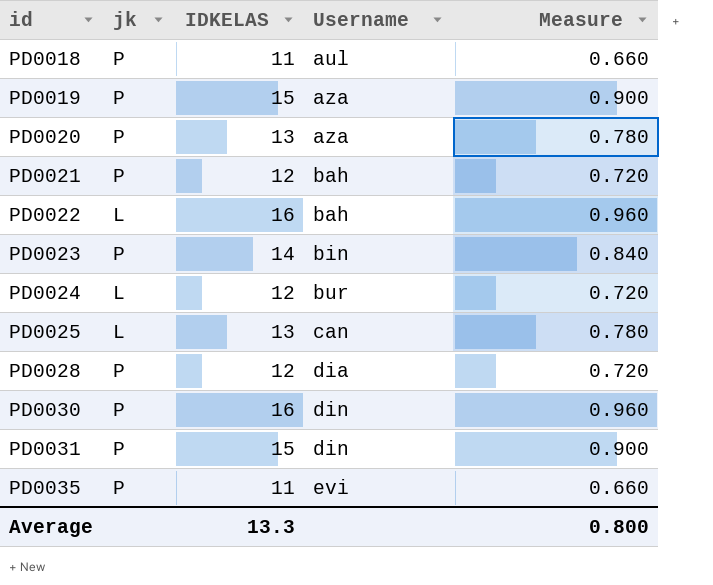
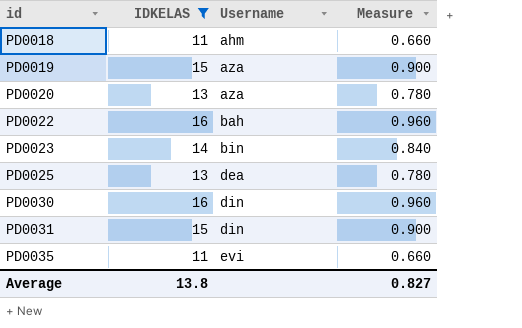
filter: none -> IDKELAS != 12
column jk | position: 2 -> none
PD0018 | Username: aul -> ahm
PD0025 | Username: can -> dea
Average | IDKELAS: 13.3 -> 13.8
Average | Measure: 0.800 -> 0.827

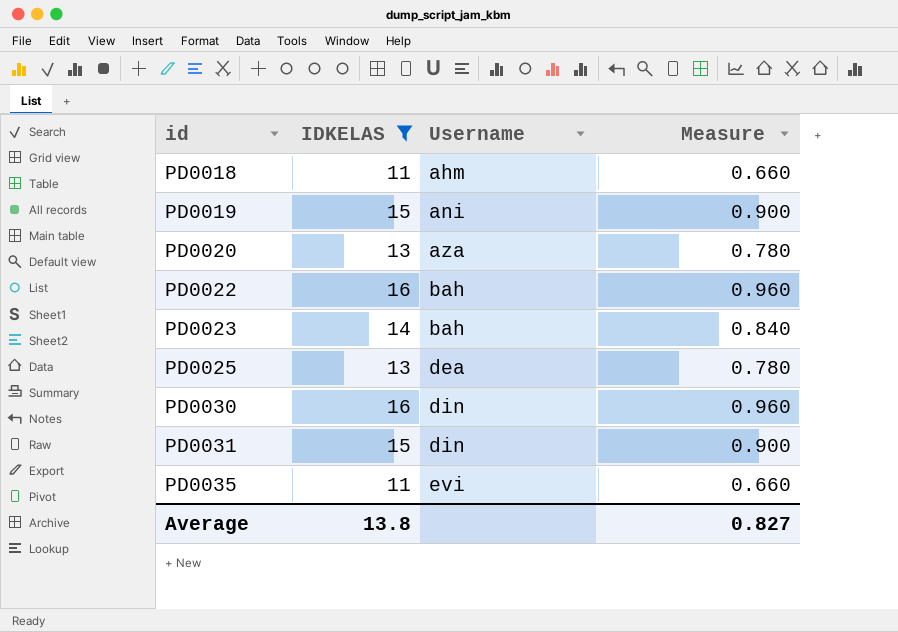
PD0019 | Username: aza -> ani
PD0023 | Username: bin -> bah

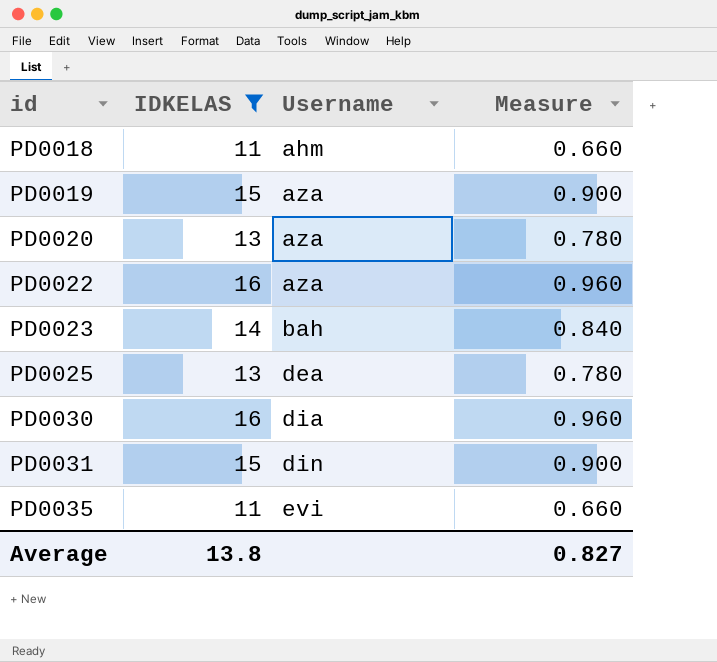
PD0019 | Username: ani -> aza
PD0022 | Username: bah -> aza
PD0030 | Username: din -> dia

